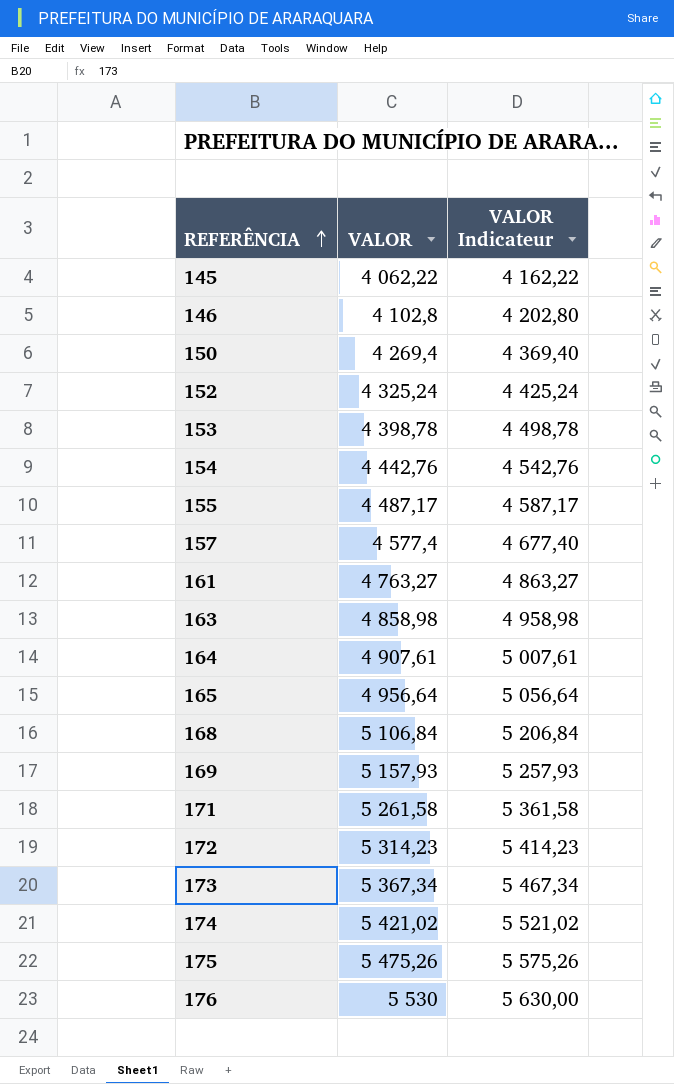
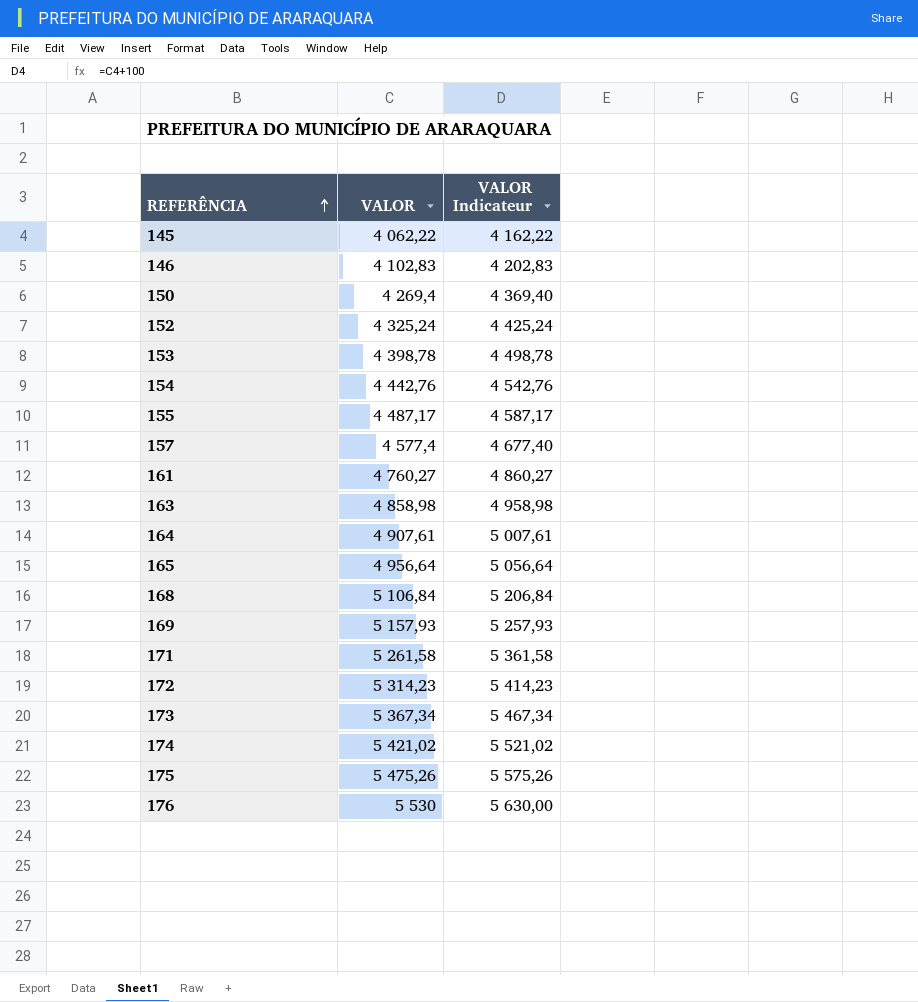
146 | VALOR: 4 102,8 -> 4 102,83
146 | VALOR Indicateur: 4 202,80 -> 4 202,83
161 | VALOR: 4 763,27 -> 4 760,27
161 | VALOR Indicateur: 4 863,27 -> 4 860,27

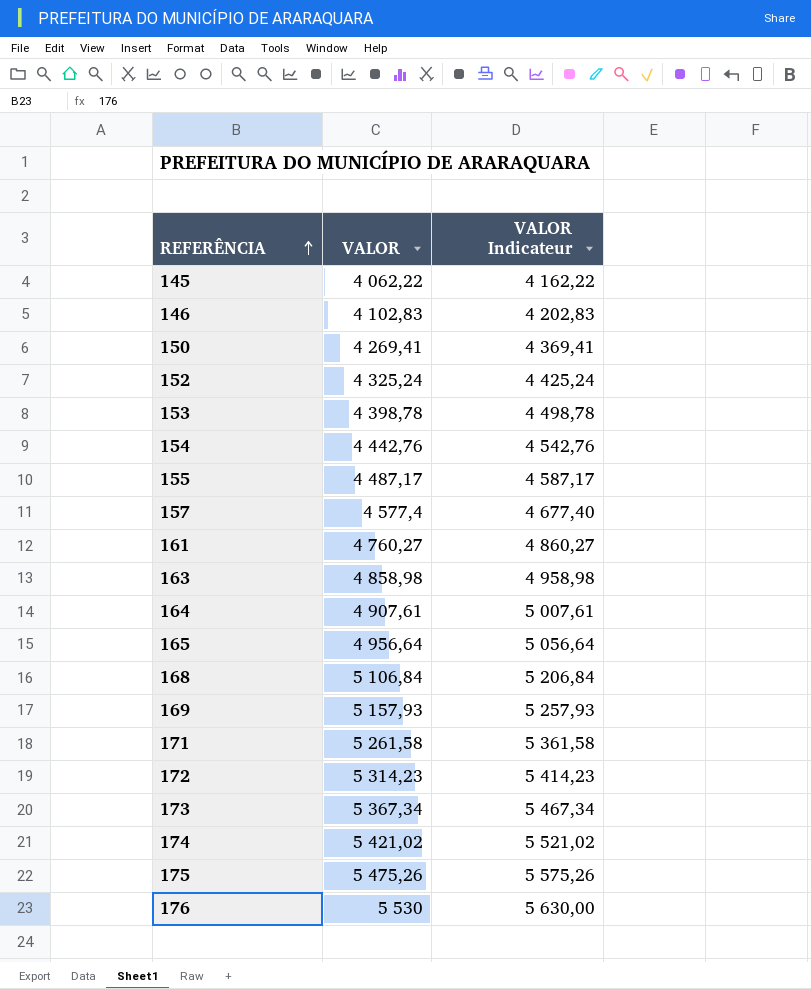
150 | VALOR: 4 269,4 -> 4 269,41
150 | VALOR Indicateur: 4 369,40 -> 4 369,41

